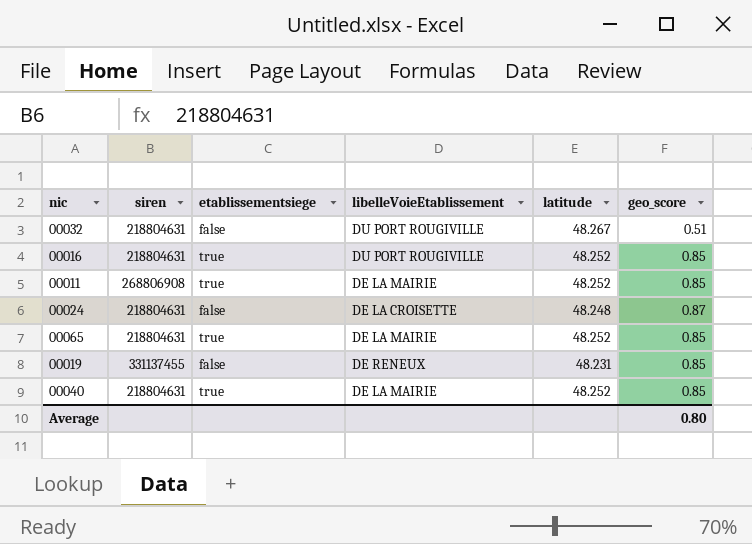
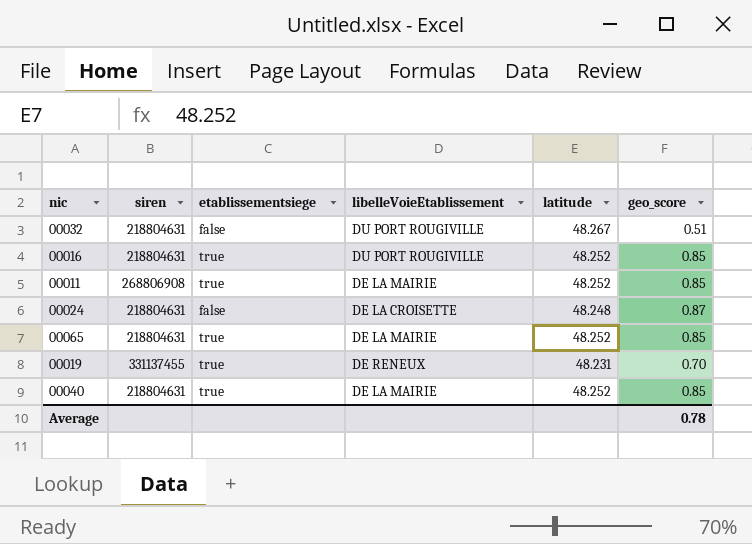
00019 | etablissementsiege: false -> true
00019 | geo_score: 0.85 -> 0.70
Average | geo_score: 0.80 -> 0.78

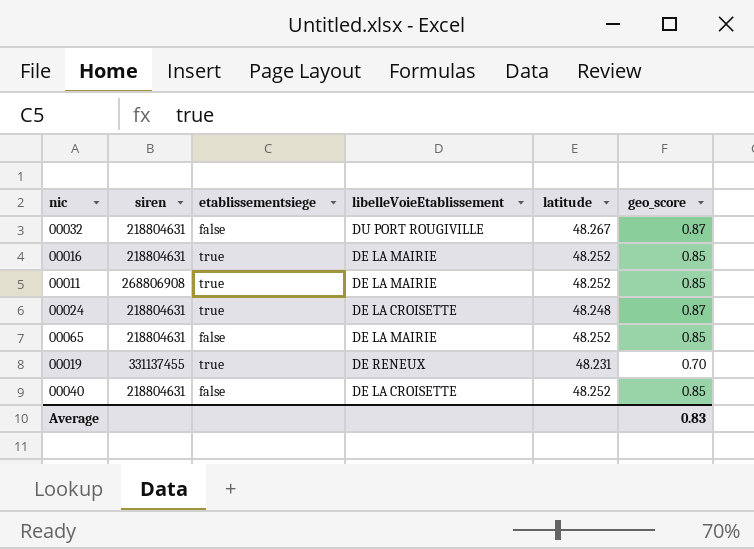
00032 | geo_score: 0.51 -> 0.87
00016 | libelleVoieEtablissement: DU PORT ROUGIVILLE -> DE LA MAIRIE
00024 | etablissementsiege: false -> true
00065 | etablissementsiege: true -> false
00040 | etablissementsiege: true -> false
00040 | libelleVoieEtablissement: DE LA MAIRIE -> DE LA CROISETTE
Average | geo_score: 0.78 -> 0.83

